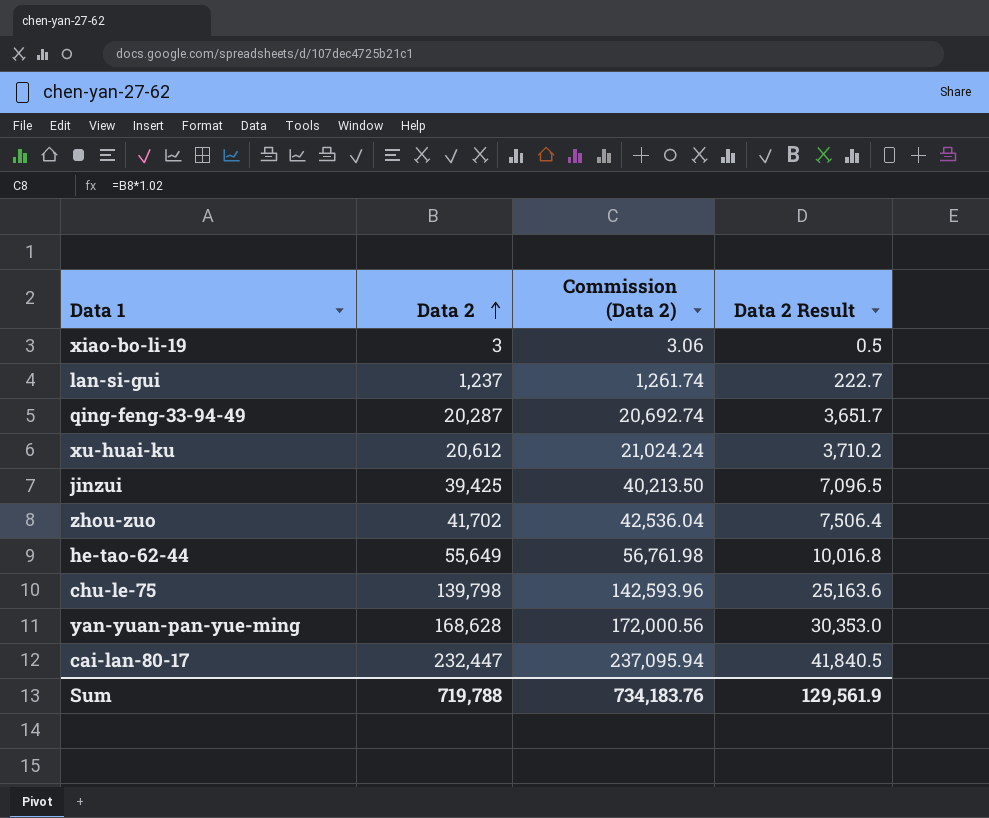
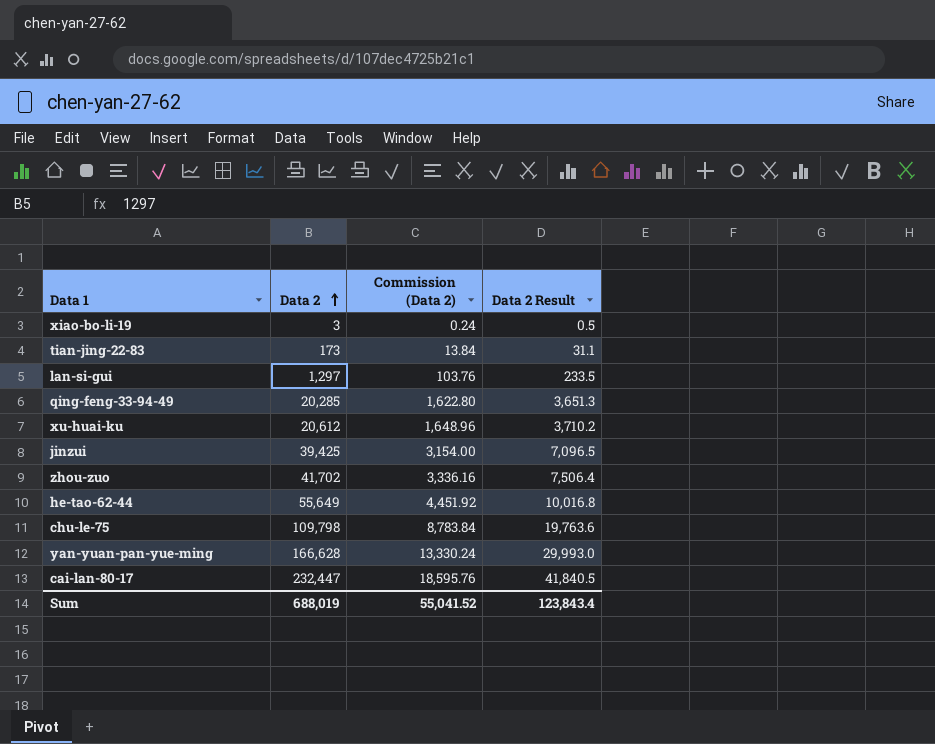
column Commission (Data 2) | formula: [Data 2] * 1.02 -> [Data 2] * 0.08
row tian-jing-22-83: none -> 173 | 13.84 | 31.1
lan-si-gui | Data 2: 1,237 -> 1,297
lan-si-gui | Data 2 Result: 222.7 -> 233.5
qing-feng-33-94-49 | Data 2: 20,287 -> 20,285
qing-feng-33-94-49 | Data 2 Result: 3,651.7 -> 3,651.3
chu-le-75 | Data 2: 139,798 -> 109,798
chu-le-75 | Data 2 Result: 25,163.6 -> 19,763.6
yan-yuan-pan-yue-ming | Data 2: 168,628 -> 166,628
yan-yuan-pan-yue-ming | Data 2 Result: 30,353.0 -> 29,993.0
Sum | Data 2: 719,788 -> 688,019
Sum | Commission (Data 2): 734,183.76 -> 55,041.52
Sum | Data 2 Result: 129,561.9 -> 123,843.4

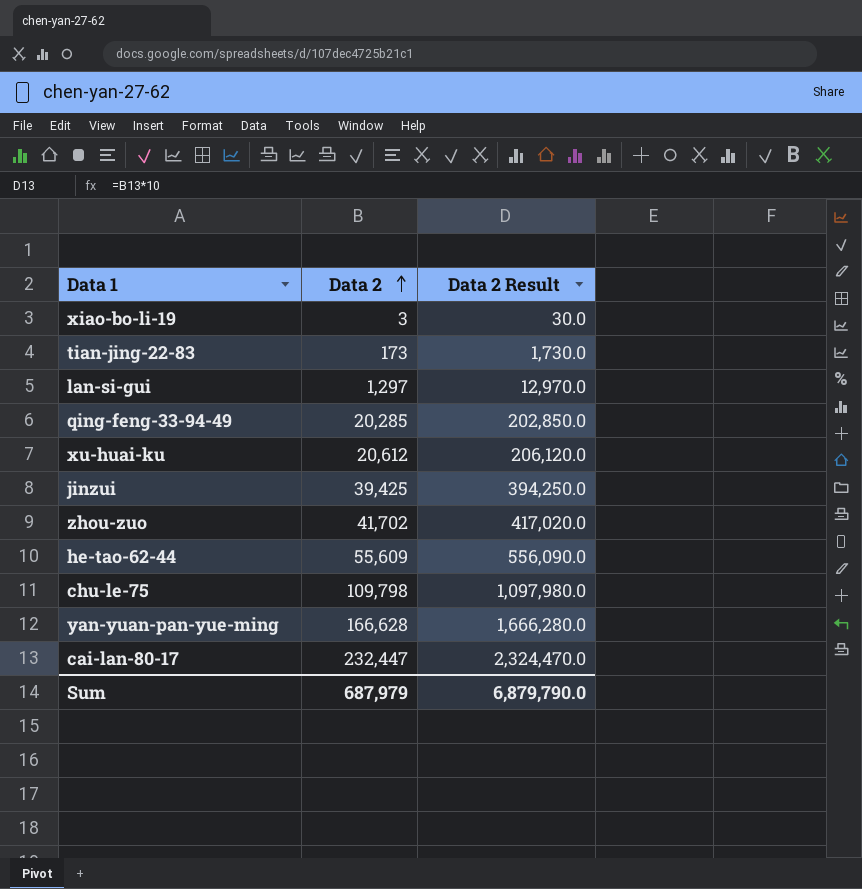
column Commission (Data 2) | formula: [Data 2] * 0.08 -> none
column Data 2 Result | formula: [Data 2] * 0.18 -> [Data 2] * 10
he-tao-62-44 | Data 2: 55,649 -> 55,609
Sum | Data 2: 688,019 -> 687,979
Sum | Data 2 Result: 123,843.4 -> 6,879,790.0

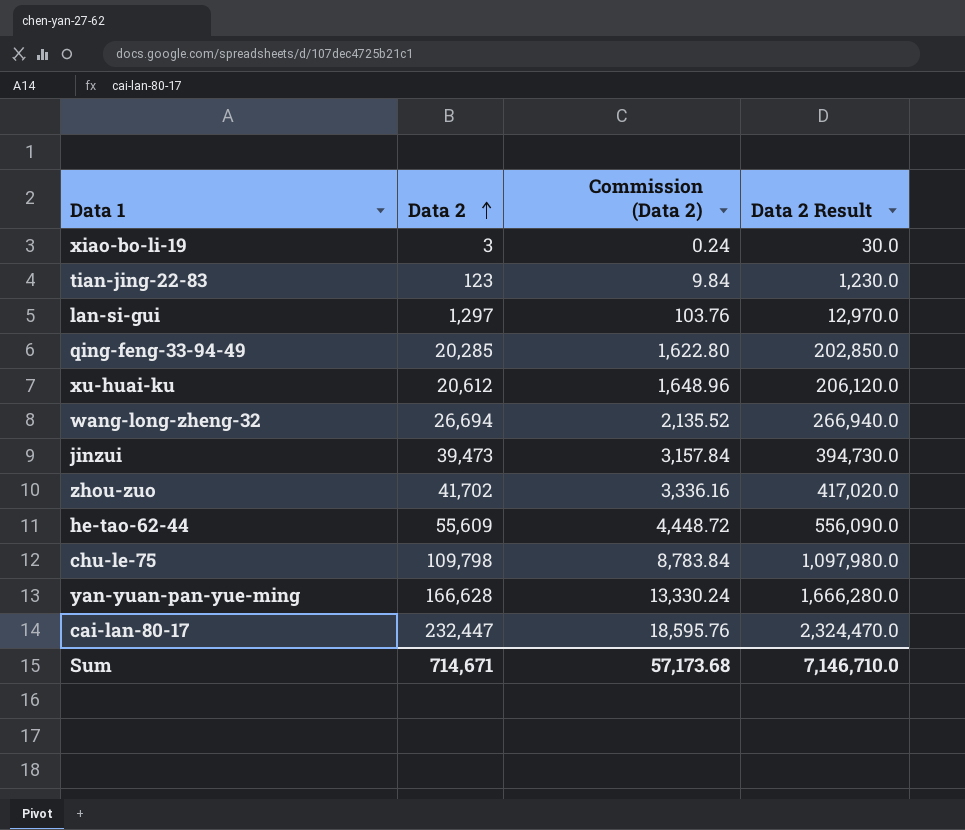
column Commission (Data 2) | formula: none -> [Data 2] * 0.08
tian-jing-22-83 | Data 2: 173 -> 123
tian-jing-22-83 | Data 2 Result: 1,730.0 -> 1,230.0
row wang-long-zheng-32: none -> 26,694 | 2,135.52 | 266,940.0
jinzui | Data 2: 39,425 -> 39,473
jinzui | Data 2 Result: 394,250.0 -> 394,730.0
Sum | Data 2: 687,979 -> 714,671
Sum | Data 2 Result: 6,879,790.0 -> 7,146,710.0

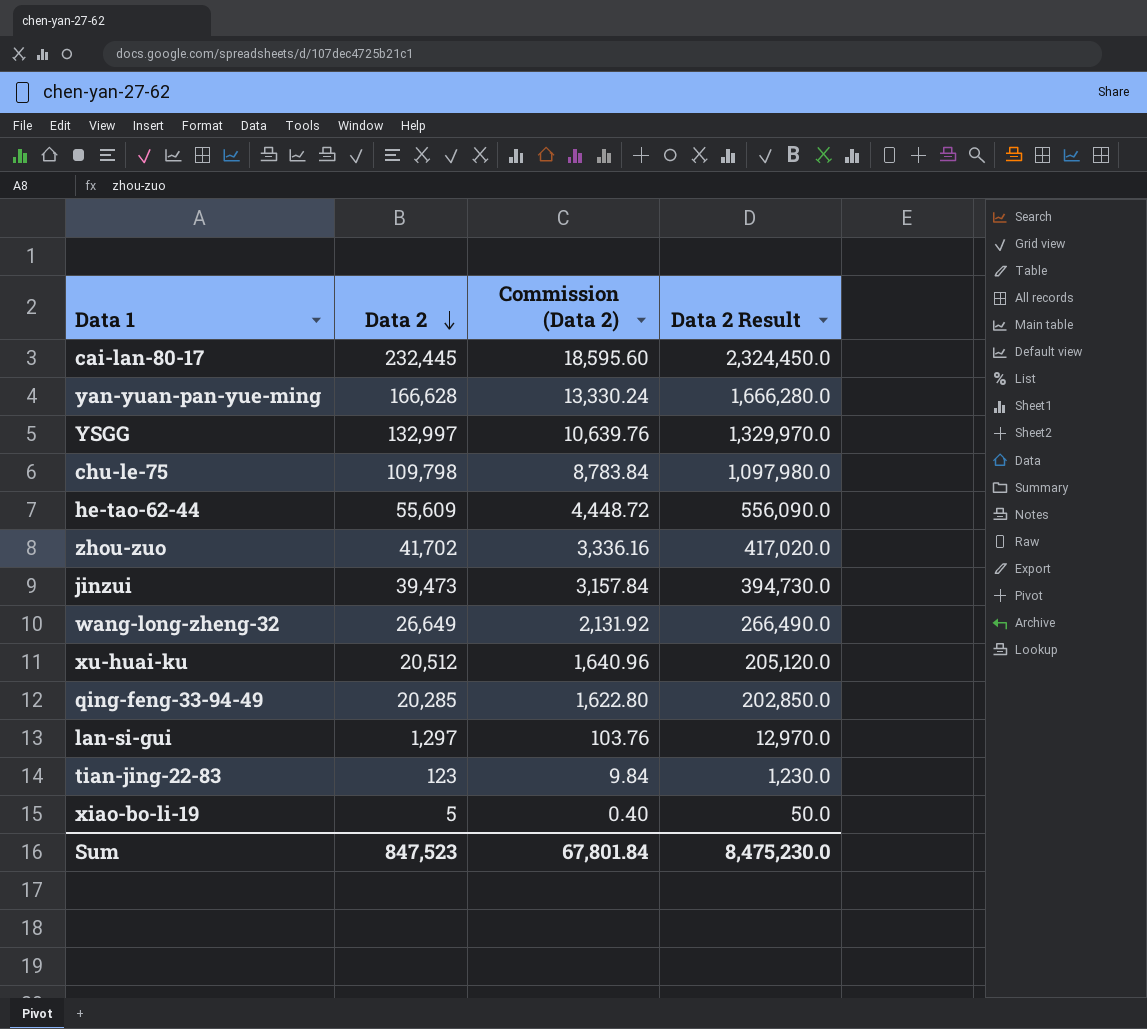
row order: Data 2 ascending -> Data 2 descending
cai-lan-80-17 | Data 2: 232,447 -> 232,445
cai-lan-80-17 | Commission (Data 2): 18,595.76 -> 18,595.60
cai-lan-80-17 | Data 2 Result: 2,324,470.0 -> 2,324,450.0
row YSGG: none -> 132,997 | 10,639.76 | 1,329,970.0
wang-long-zheng-32 | Data 2: 26,694 -> 26,649
wang-long-zheng-32 | Commission (Data 2): 2,135.52 -> 2,131.92
wang-long-zheng-32 | Data 2 Result: 266,940.0 -> 266,490.0
xu-huai-ku | Data 2: 20,612 -> 20,512
xu-huai-ku | Commission (Data 2): 1,648.96 -> 1,640.96
xu-huai-ku | Data 2 Result: 206,120.0 -> 205,120.0
xiao-bo-li-19 | Data 2: 3 -> 5
xiao-bo-li-19 | Commission (Data 2): 0.24 -> 0.40
xiao-bo-li-19 | Data 2 Result: 30.0 -> 50.0
Sum | Data 2: 714,671 -> 847,523
Sum | Commission (Data 2): 57,173.68 -> 67,801.84
Sum | Data 2 Result: 7,146,710.0 -> 8,475,230.0

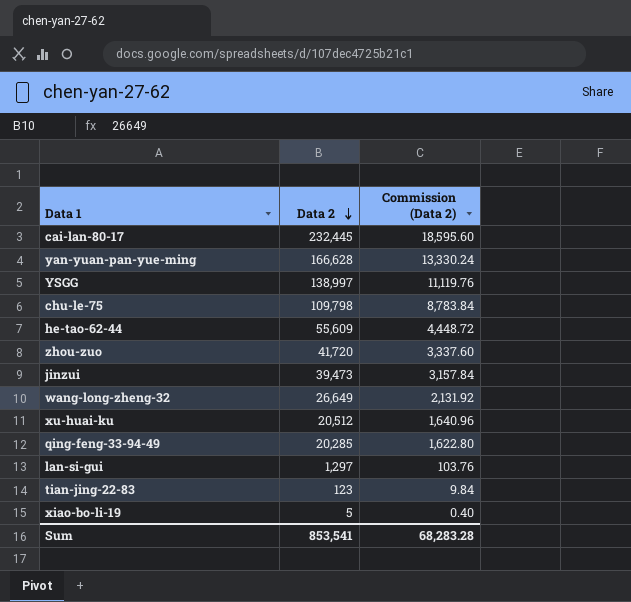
column Data 2 Result | formula: [Data 2] * 10 -> none
YSGG | Data 2: 132,997 -> 138,997
YSGG | Commission (Data 2): 10,639.76 -> 11,119.76
zhou-zuo | Data 2: 41,702 -> 41,720
zhou-zuo | Commission (Data 2): 3,336.16 -> 3,337.60
Sum | Data 2: 847,523 -> 853,541
Sum | Commission (Data 2): 67,801.84 -> 68,283.28

